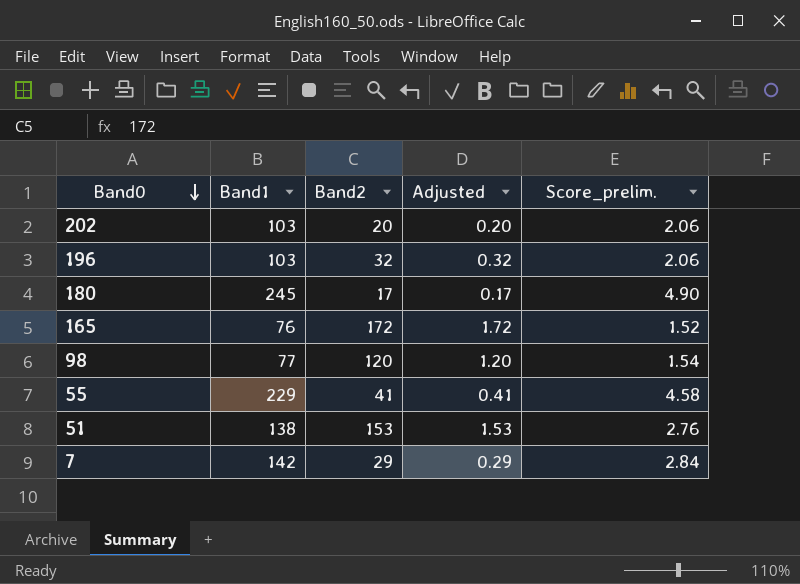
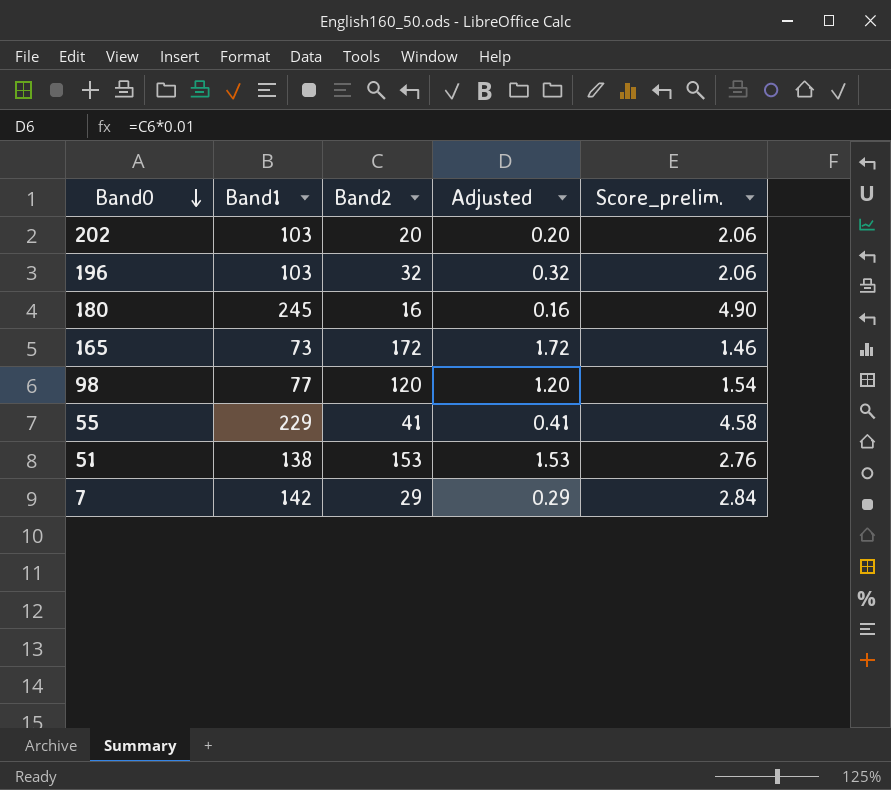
180 | Band2: 17 -> 16
180 | Adjusted: 0.17 -> 0.16
165 | Band1: 76 -> 73
165 | Score_prelim.: 1.52 -> 1.46

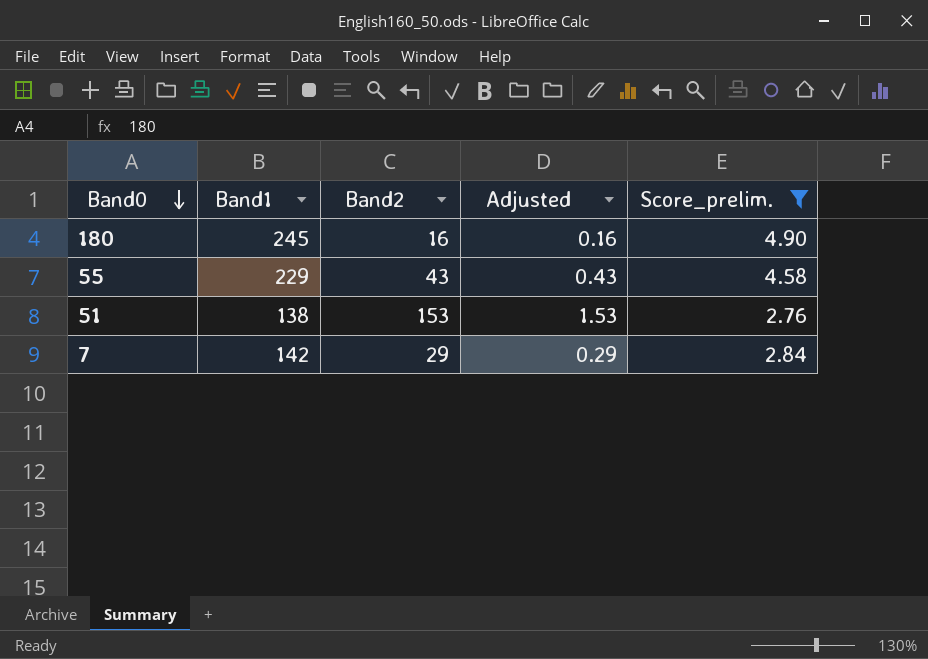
filter: none -> Score_prelim. >= 2.76
55 | Band2: 41 -> 43
55 | Adjusted: 0.41 -> 0.43

